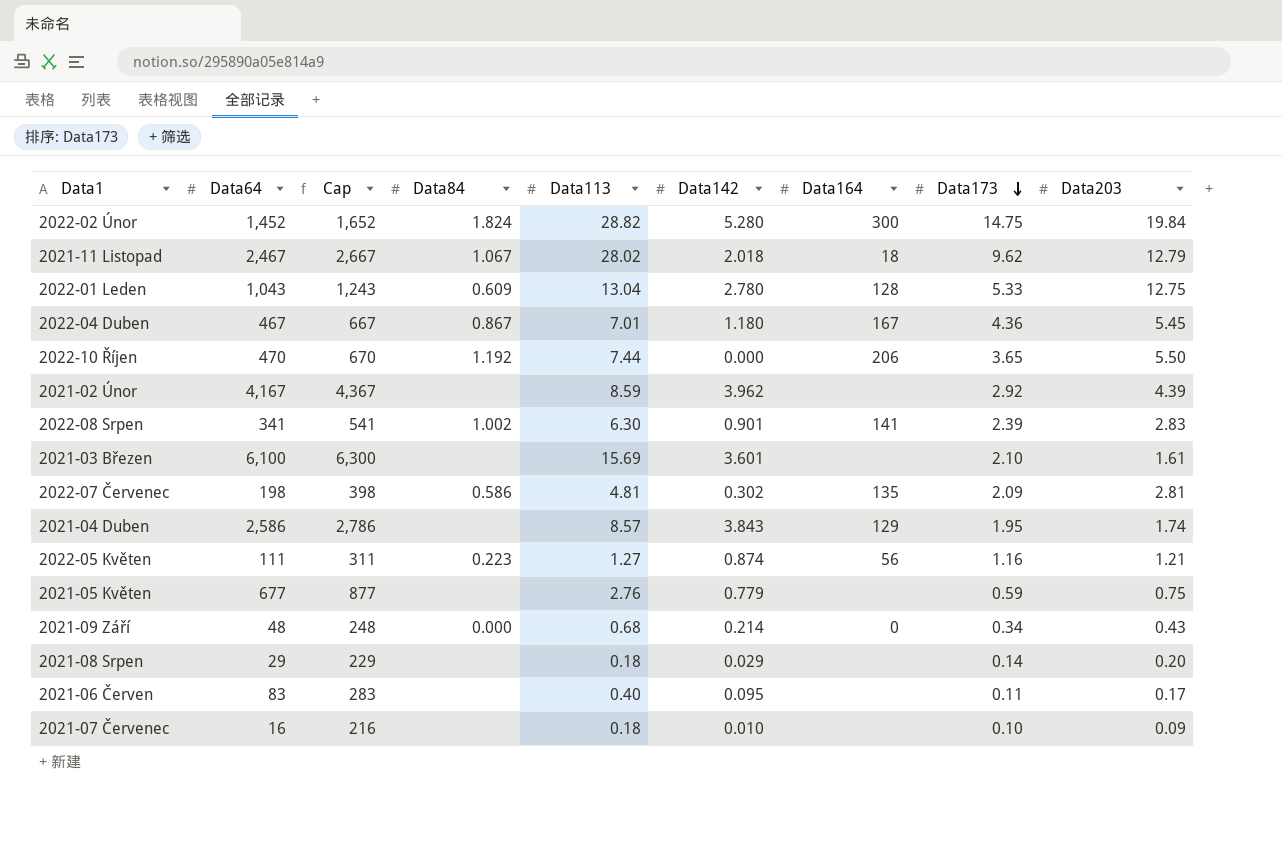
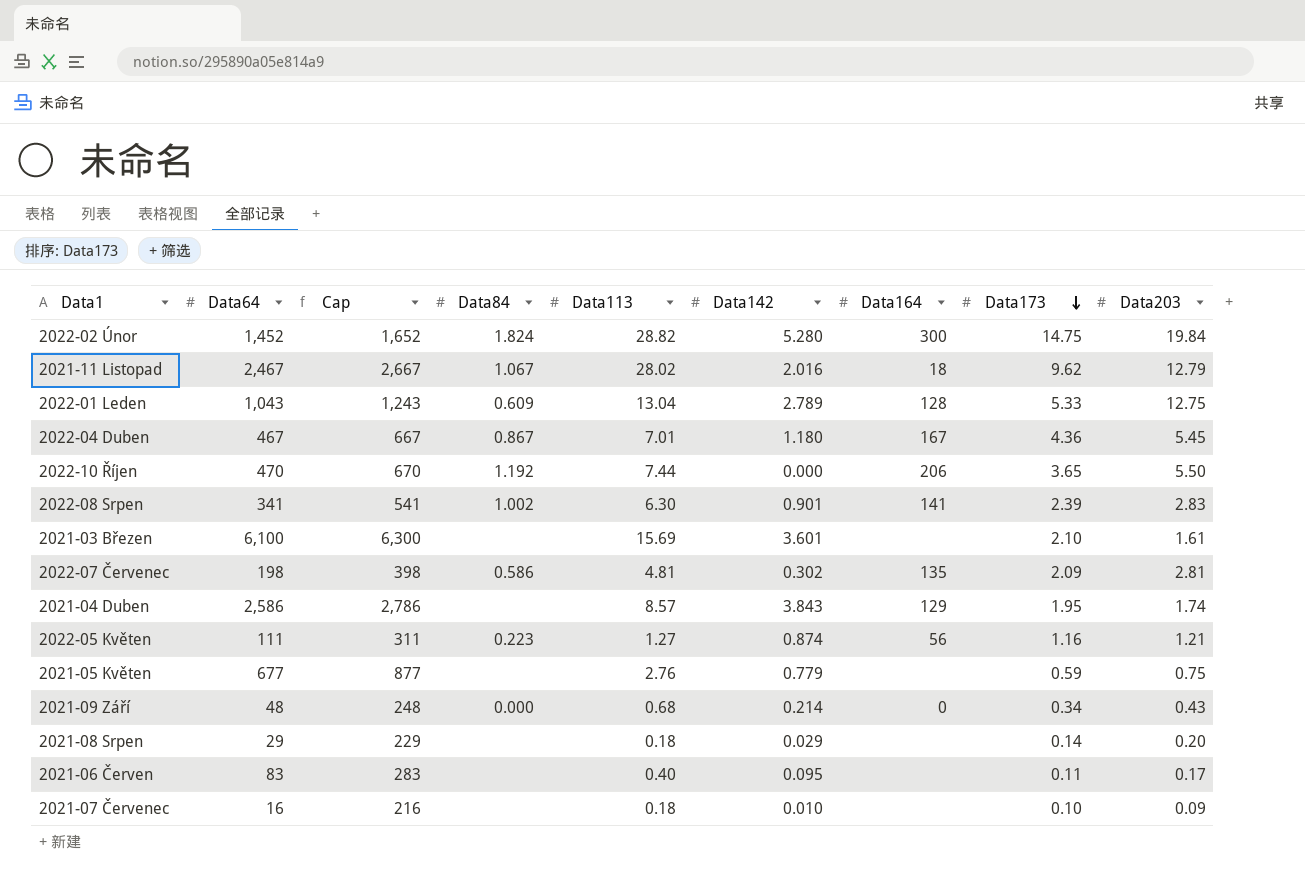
row 2021-02 Únor: 4,167 | 4,367 | none | 8.59 | 3.962 | none | 2.92 | 4.39 -> none
2021-11 Listopad | Data142: 2.018 -> 2.016
2022-01 Leden | Data142: 2.780 -> 2.789

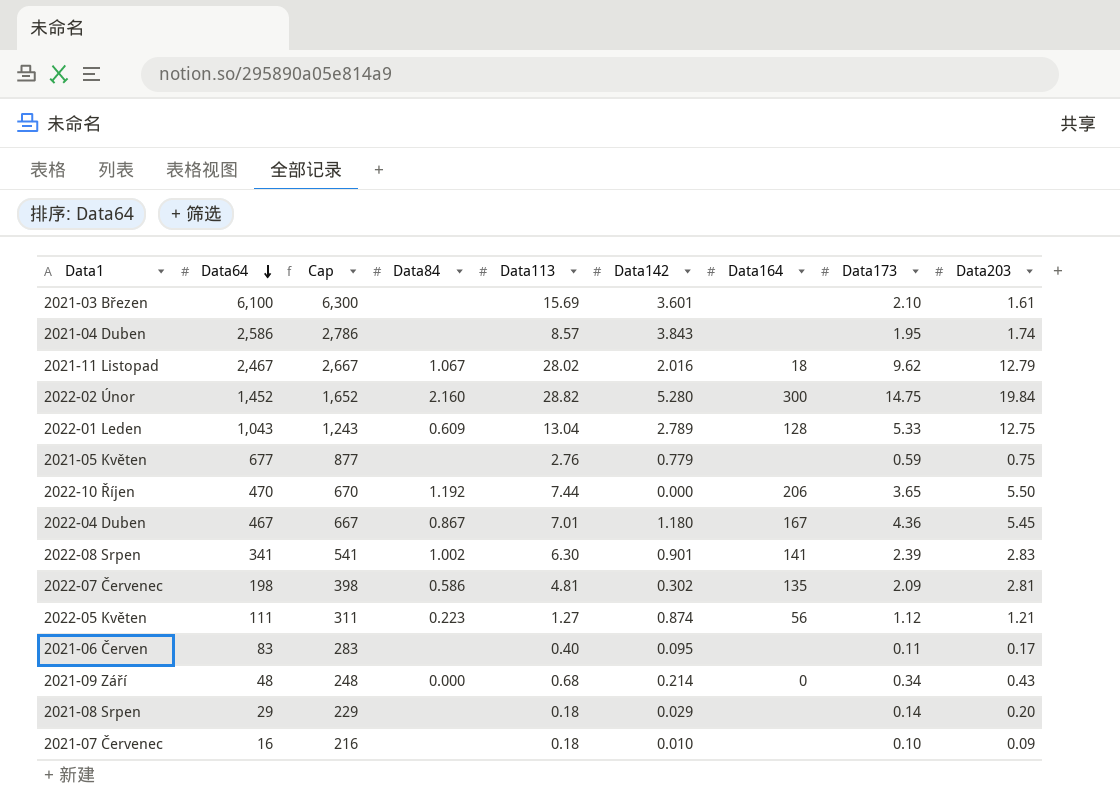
row order: Data173 descending -> Data64 descending
2021-04 Duben | Data164: 129 -> none
2022-02 Únor | Data84: 1.824 -> 2.160
2022-05 Květen | Data173: 1.16 -> 1.12

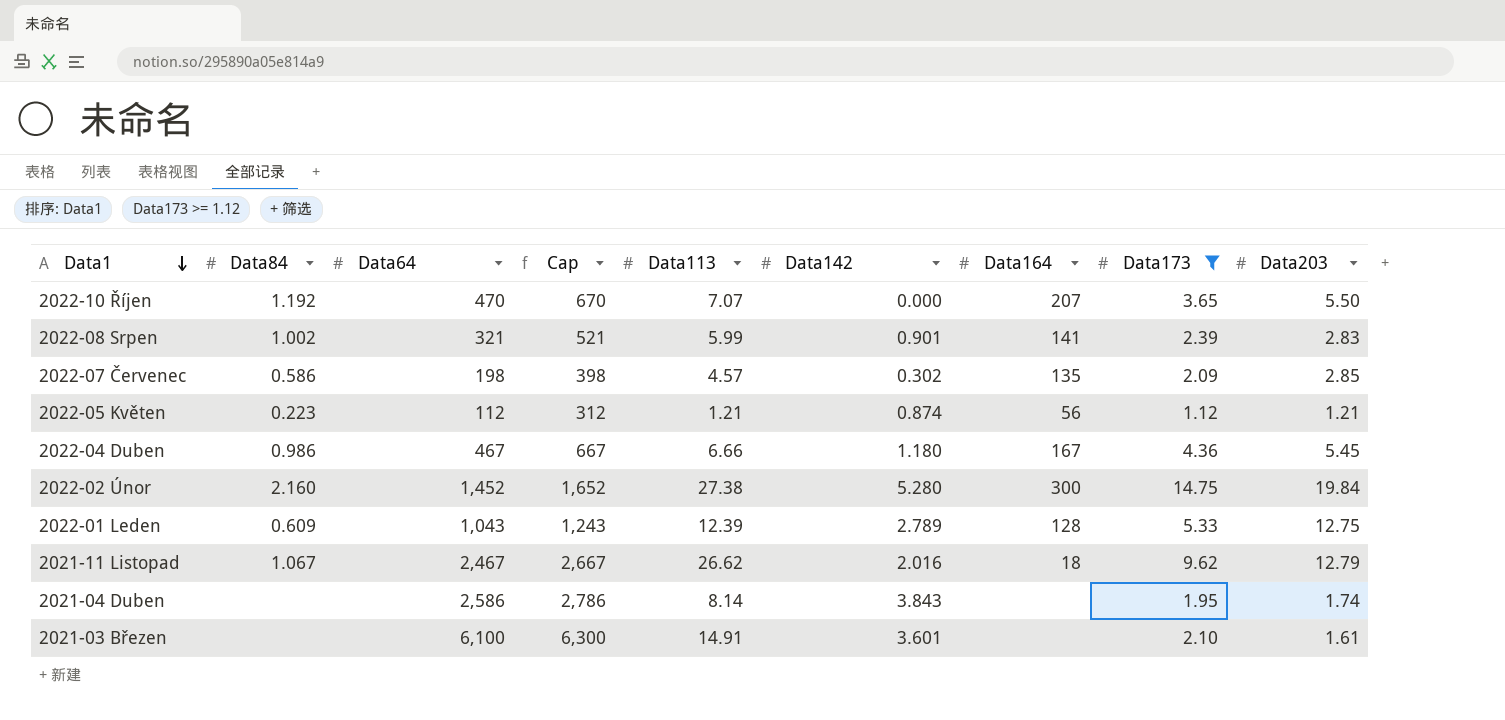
filter: none -> Data173 >= 1.12
row order: Data64 descending -> Data1 descending
column Data84 | position: 4 -> 2
2022-10 Říjen | Data113: 7.44 -> 7.07
2022-10 Říjen | Data164: 206 -> 207
2022-08 Srpen | Data64: 341 -> 321
2022-08 Srpen | Cap: 541 -> 521
2022-08 Srpen | Data113: 6.30 -> 5.99
2022-07 Červenec | Data113: 4.81 -> 4.57
2022-07 Červenec | Data203: 2.81 -> 2.85
2022-05 Květen | Data64: 111 -> 112
2022-05 Květen | Cap: 311 -> 312
2022-05 Květen | Data113: 1.27 -> 1.21
2022-04 Duben | Data84: 0.867 -> 0.986
2022-04 Duben | Data113: 7.01 -> 6.66
2022-02 Únor | Data113: 28.82 -> 27.38
2022-01 Leden | Data113: 13.04 -> 12.39
2021-11 Listopad | Data113: 28.02 -> 26.62
2021-04 Duben | Data113: 8.57 -> 8.14
2021-03 Březen | Data113: 15.69 -> 14.91

